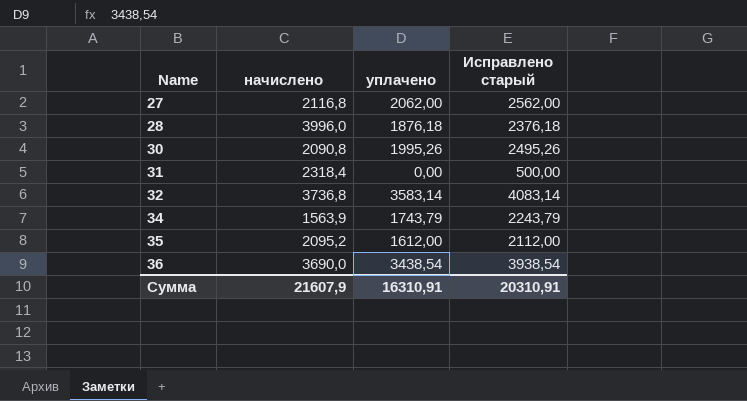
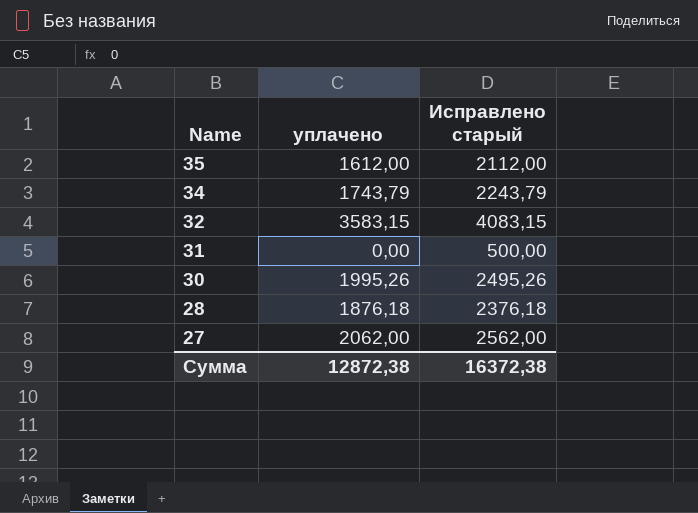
row order: Name ascending -> Name descending
column начислено | position: 2 -> none
row 36: 3690,0 | 3438,54 | 3938,54 -> none
32 | уплачено: 3583,14 -> 3583,15
32 | Исправлено старый: 4083,14 -> 4083,15
Сумма | уплачено: 16310,91 -> 12872,38
Сумма | Исправлено старый: 20310,91 -> 16372,38

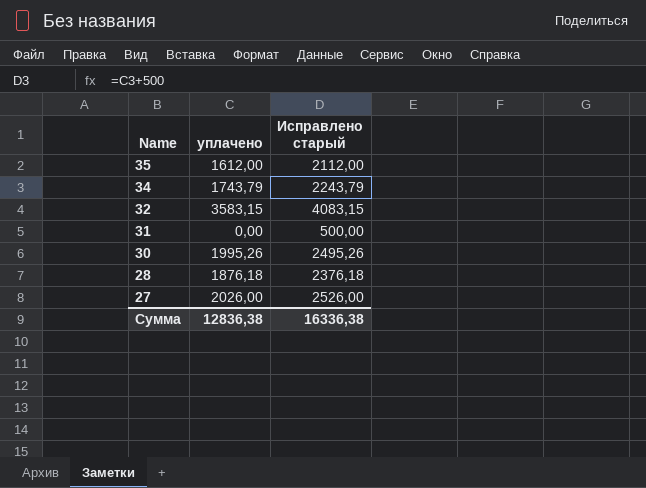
27 | уплачено: 2062,00 -> 2026,00
27 | Исправлено старый: 2562,00 -> 2526,00
Сумма | уплачено: 12872,38 -> 12836,38
Сумма | Исправлено старый: 16372,38 -> 16336,38

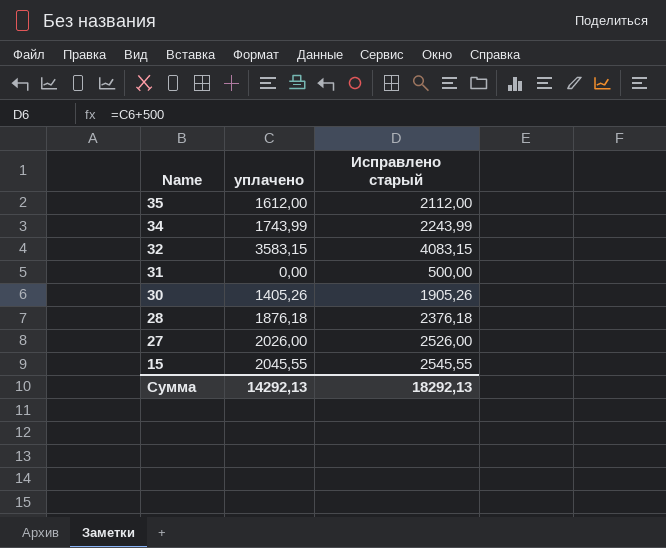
34 | уплачено: 1743,79 -> 1743,99
34 | Исправлено старый: 2243,79 -> 2243,99
30 | уплачено: 1995,26 -> 1405,26
30 | Исправлено старый: 2495,26 -> 1905,26
row 15: none -> 2045,55 | 2545,55
Сумма | уплачено: 12836,38 -> 14292,13
Сумма | Исправлено старый: 16336,38 -> 18292,13

